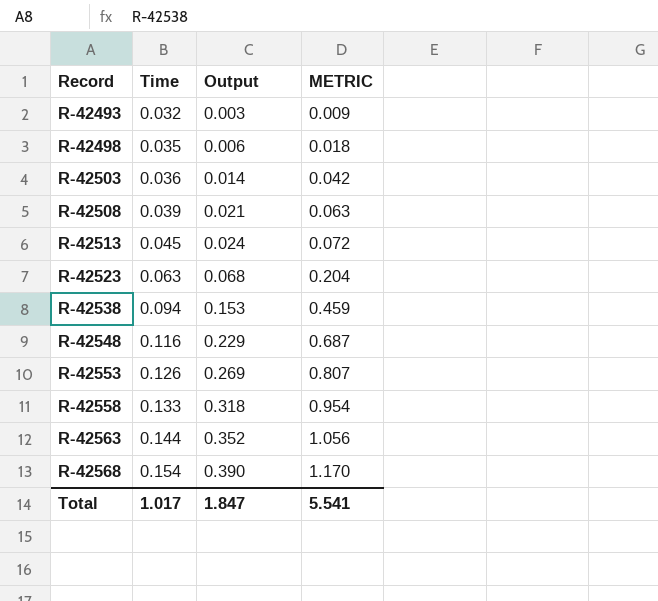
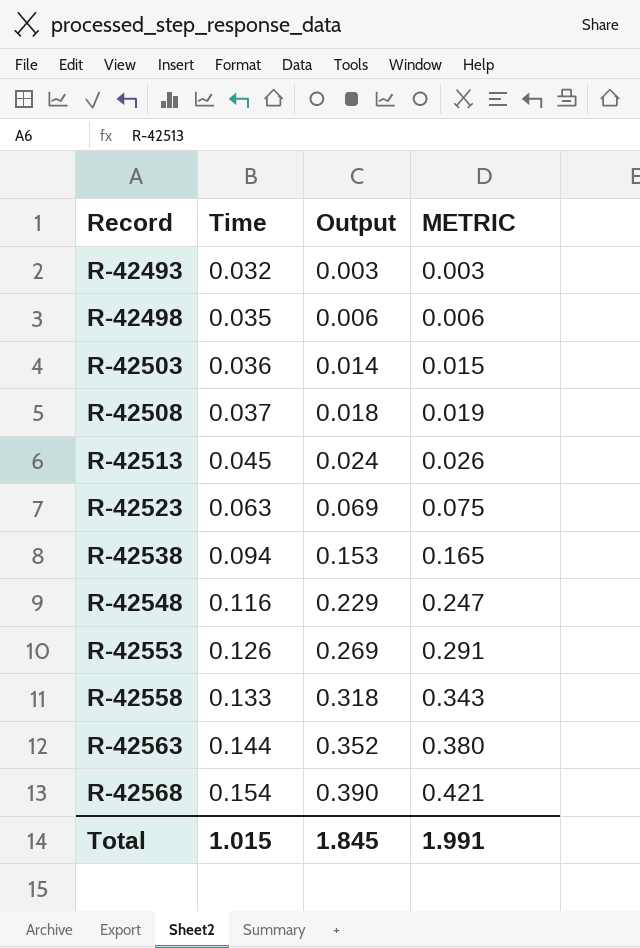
column METRIC | formula: [Output] * 3 -> [Output] * 1.08
R-42508 | Time: 0.039 -> 0.037
R-42508 | Output: 0.021 -> 0.018
R-42523 | Output: 0.068 -> 0.069
Total | Time: 1.017 -> 1.015
Total | Output: 1.847 -> 1.845
Total | METRIC: 5.541 -> 1.991

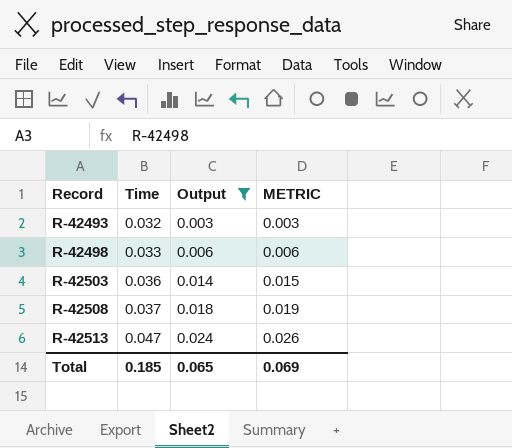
filter: none -> Output <= 0.024
R-42498 | Time: 0.035 -> 0.033
R-42513 | Time: 0.045 -> 0.047
Total | Time: 1.015 -> 0.185
Total | Output: 1.845 -> 0.065
Total | METRIC: 1.991 -> 0.069

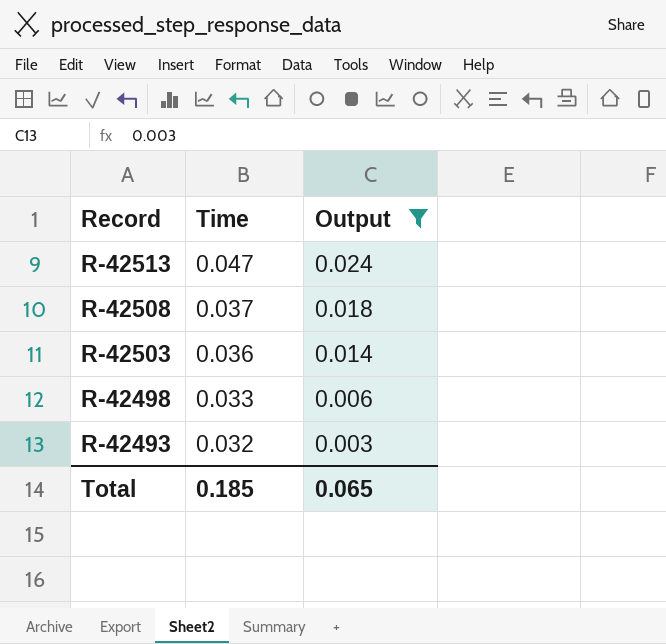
row order: Record ascending -> Record descending
column METRIC | formula: [Output] * 1.08 -> none

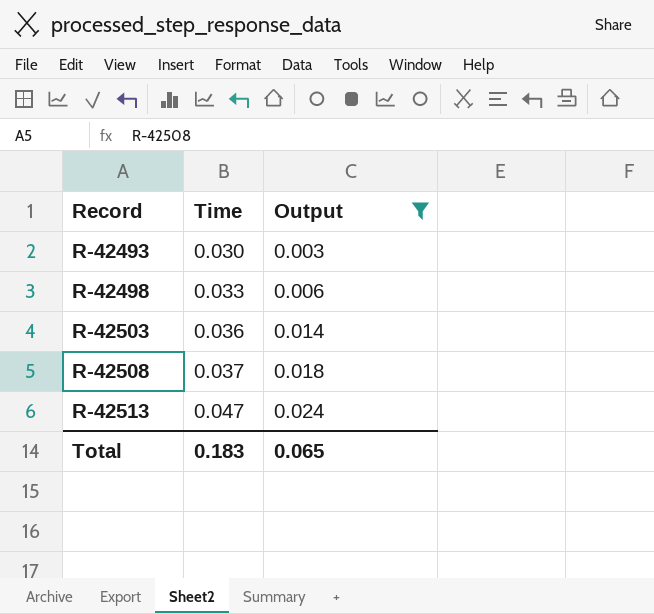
row order: Record descending -> Record ascending
R-42493 | Time: 0.032 -> 0.030
Total | Time: 0.185 -> 0.183

